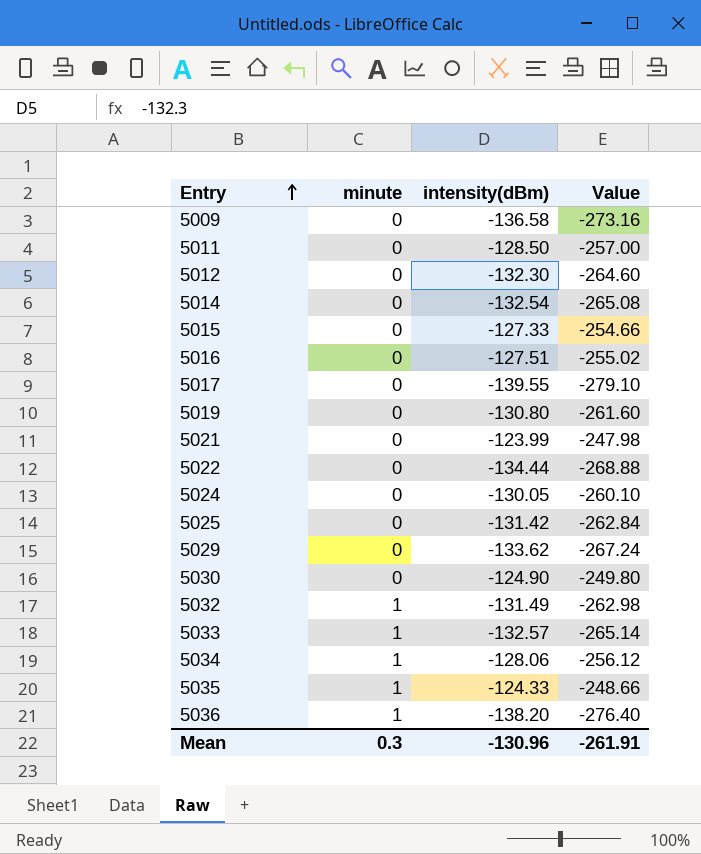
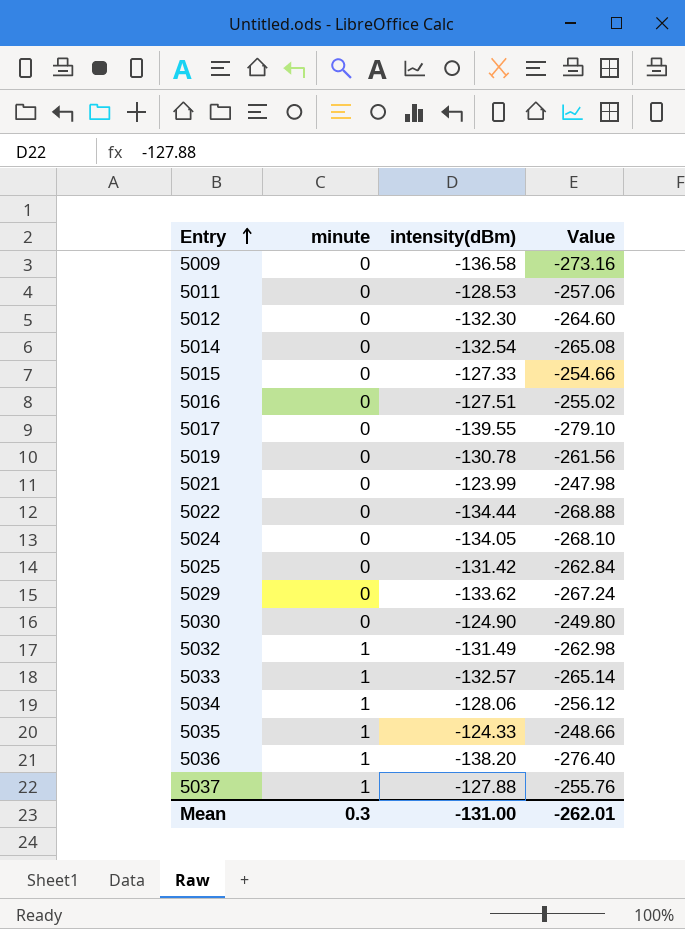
5011 | intensity(dBm): -128.50 -> -128.53
5011 | Value: -257.00 -> -257.06
5019 | intensity(dBm): -130.80 -> -130.78
5019 | Value: -261.60 -> -261.56
5024 | intensity(dBm): -130.05 -> -134.05
5024 | Value: -260.10 -> -268.10
row 5037: none -> 1 | -127.88 | -255.76
Mean | intensity(dBm): -130.96 -> -131.00
Mean | Value: -261.91 -> -262.01

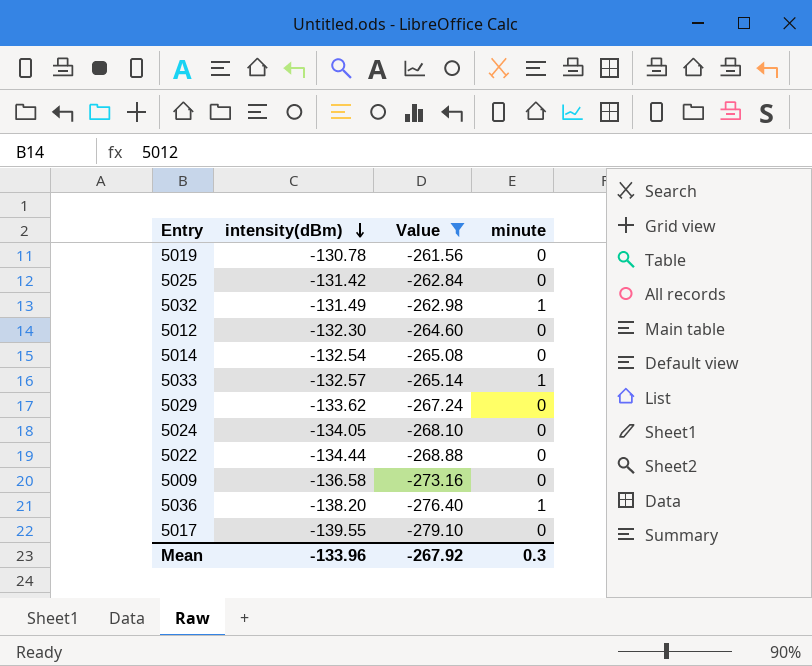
filter: none -> Value <= -261.56
row order: Entry ascending -> intensity(dBm) descending
column minute | position: 2 -> 4
Mean | intensity(dBm): -131.00 -> -133.96
Mean | Value: -262.01 -> -267.92

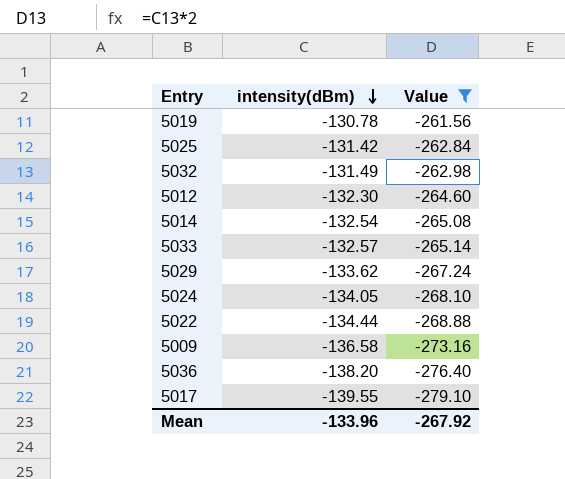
column minute | position: 4 -> none

